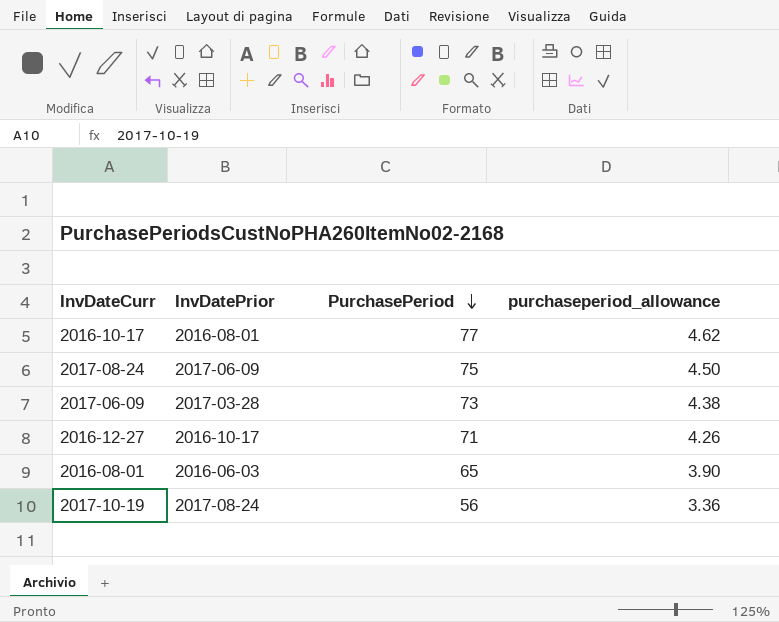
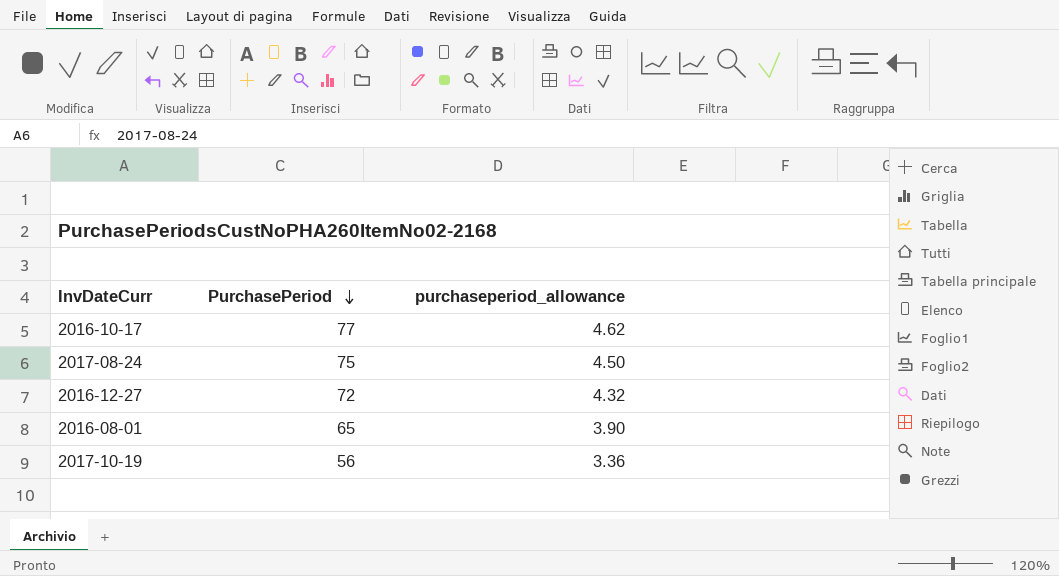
column InvDatePrior | position: 2 -> none
row 2017-06-09: 2017-03-28 | 73 | 4.38 -> none
2016-12-27 | PurchasePeriod: 71 -> 72
2016-12-27 | purchaseperiod_allowance: 4.26 -> 4.32

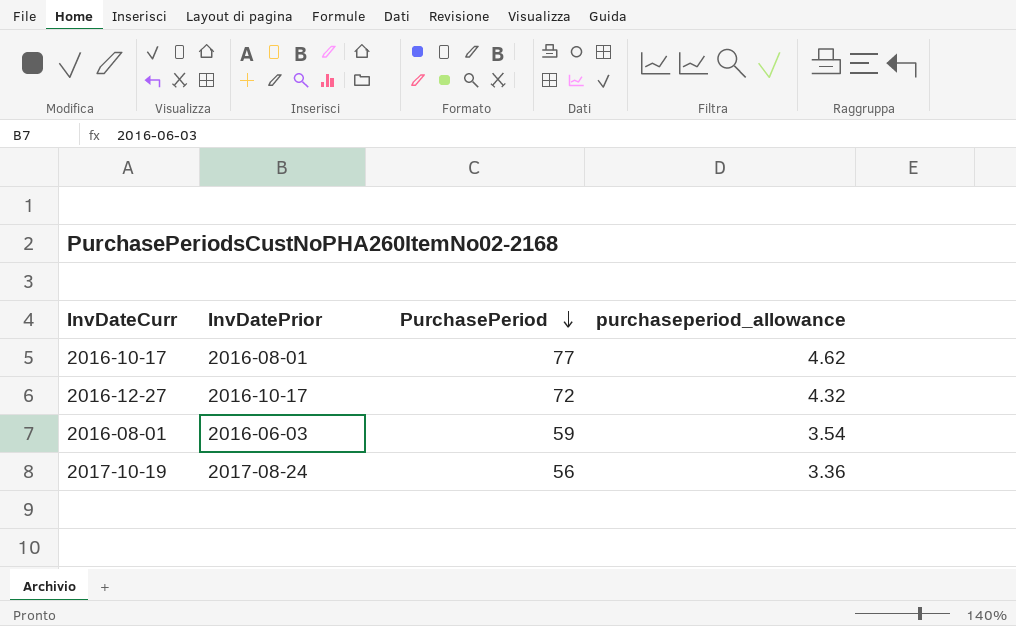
column InvDatePrior | position: none -> 2
row 2017-08-24: 75 | 4.50 -> none
2016-08-01 | PurchasePeriod: 65 -> 59
2016-08-01 | purchaseperiod_allowance: 3.90 -> 3.54

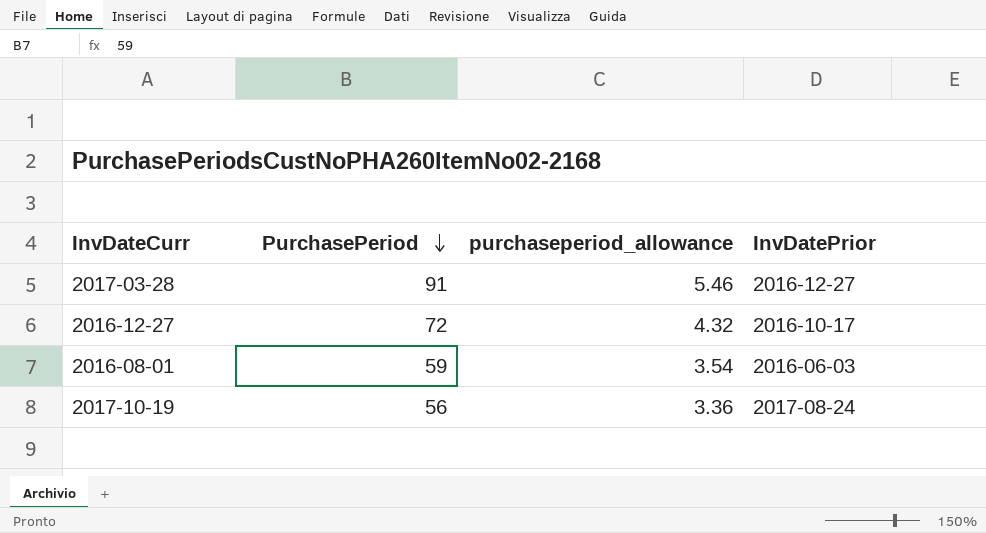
column InvDatePrior | position: 2 -> 4
row 2016-10-17: 2016-08-01 | 77 | 4.62 -> none
row 2017-03-28: none -> 91 | 5.46 | 2016-12-27

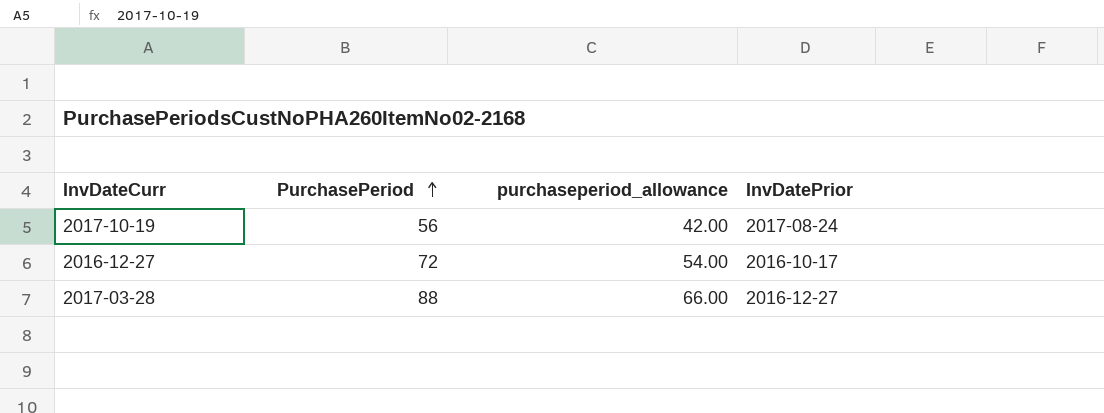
row order: PurchasePeriod descending -> PurchasePeriod ascending
column purchaseperiod_allowance | formula: [PurchasePeriod] * 0.06 -> [PurchasePeriod] * 0.75
row 2016-08-01: 59 | 3.54 | 2016-06-03 -> none
2017-03-28 | PurchasePeriod: 91 -> 88

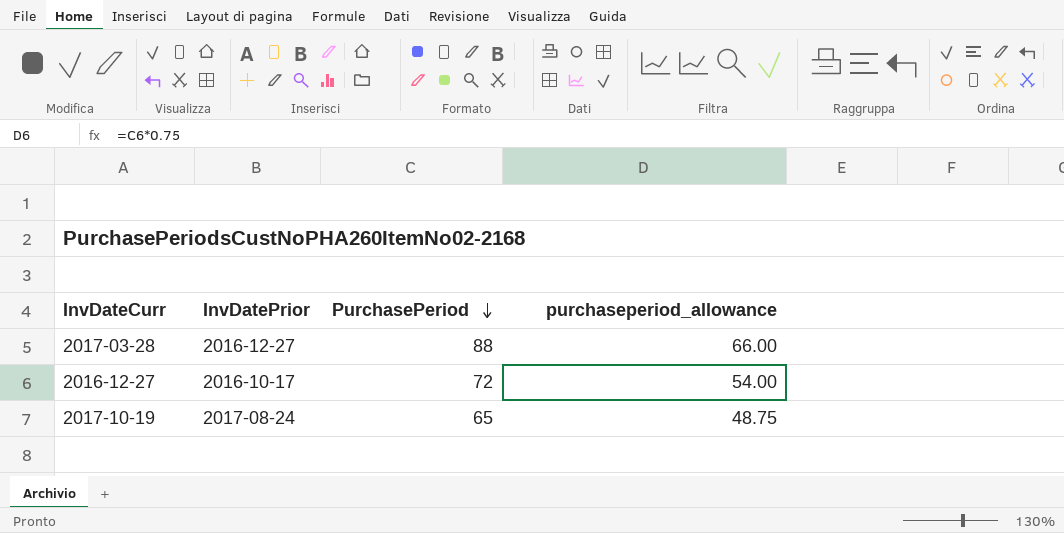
row order: PurchasePeriod ascending -> PurchasePeriod descending
column InvDatePrior | position: 4 -> 2
2017-10-19 | PurchasePeriod: 56 -> 65
2017-10-19 | purchaseperiod_allowance: 42.00 -> 48.75

